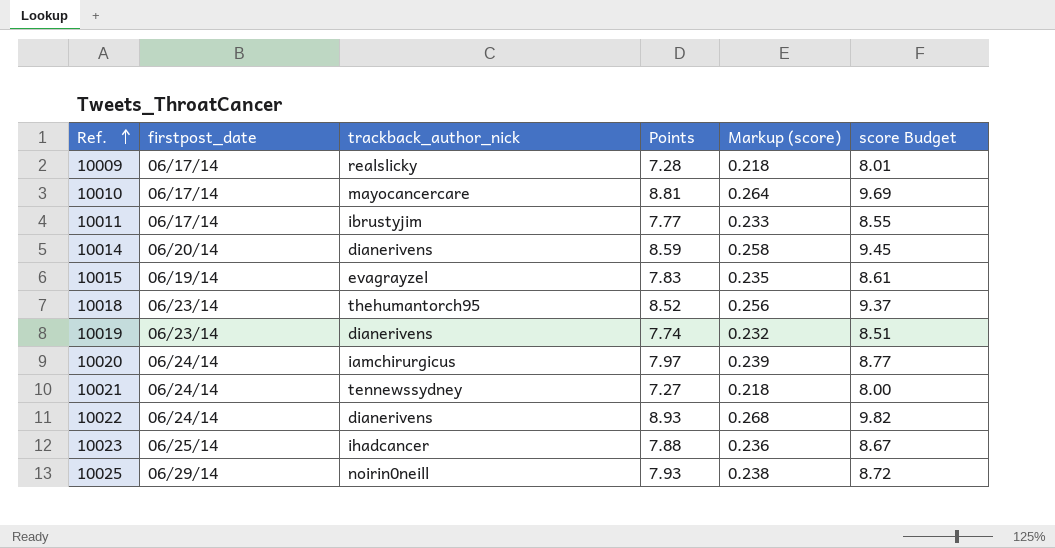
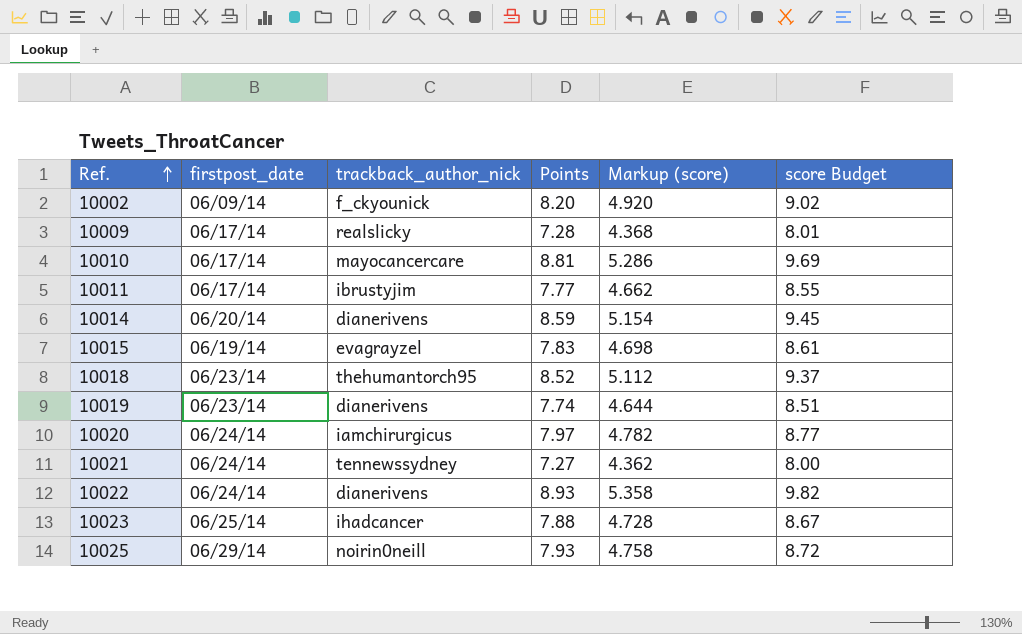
column Markup (score) | formula: [Points] * 0.03 -> [Points] * 0.6
row 10002: none -> 06/09/14 | f_ckyounick | 8.20 | 4.920 | 9.02

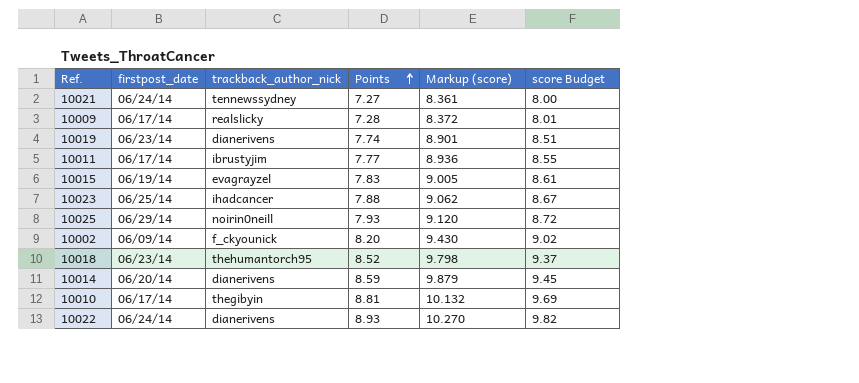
row order: Ref. ascending -> Points ascending
column Markup (score) | formula: [Points] * 0.6 -> [Points] * 1.15
row 10020: 06/24/14 | iamchirurgicus | 7.97 | 4.782 | 8.77 -> none
10010 | trackback_author_nick: mayocancercare -> thegibyin

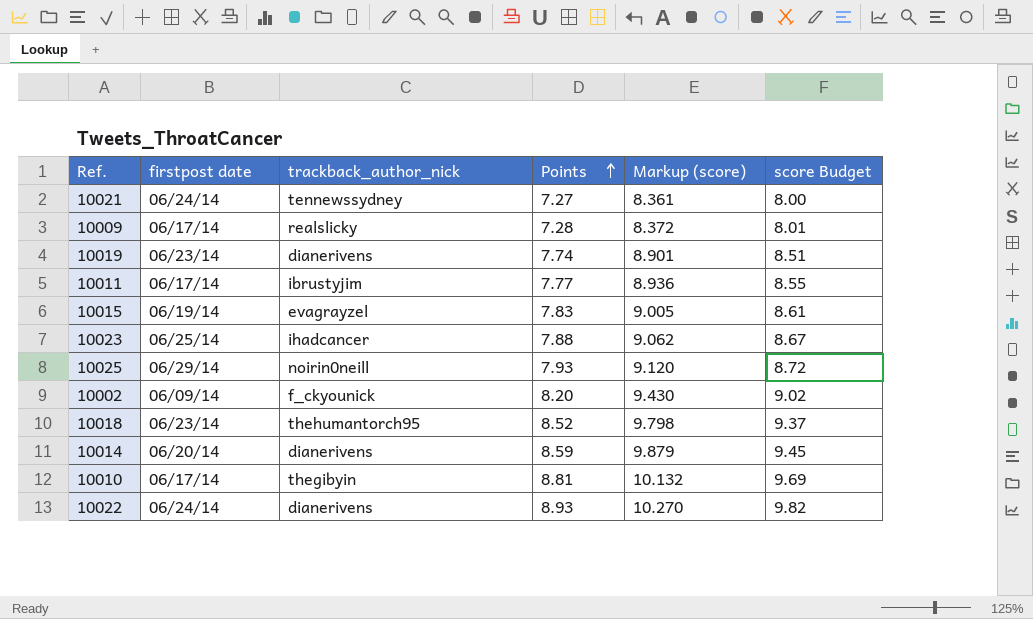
column name: firstpost_date -> firstpost date

